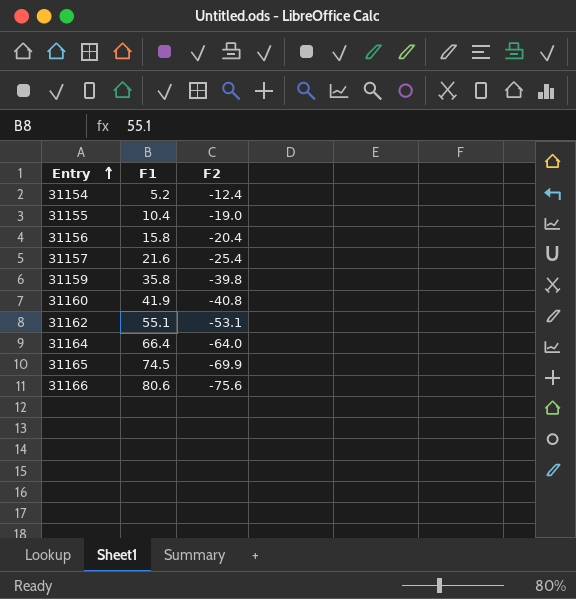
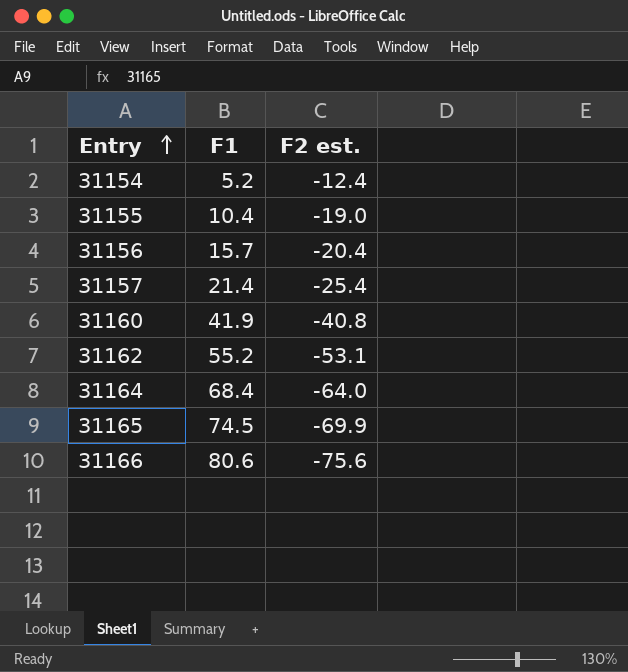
column name: F2 -> F2 est.
row 31159: 35.8 | -39.8 -> none
31156 | F1: 15.8 -> 15.7
31157 | F1: 21.6 -> 21.4
31162 | F1: 55.1 -> 55.2
31164 | F1: 66.4 -> 68.4

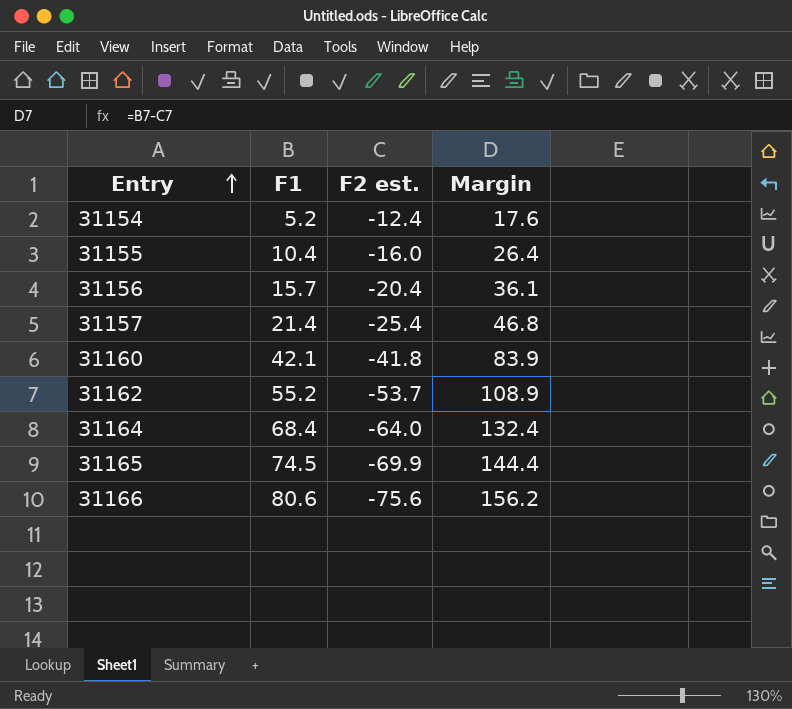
column Margin | formula: none -> [F1] - [F2 est.]
31155 | F2 est.: -19.0 -> -16.0
31160 | F1: 41.9 -> 42.1
31160 | F2 est.: -40.8 -> -41.8
31162 | F2 est.: -53.1 -> -53.7

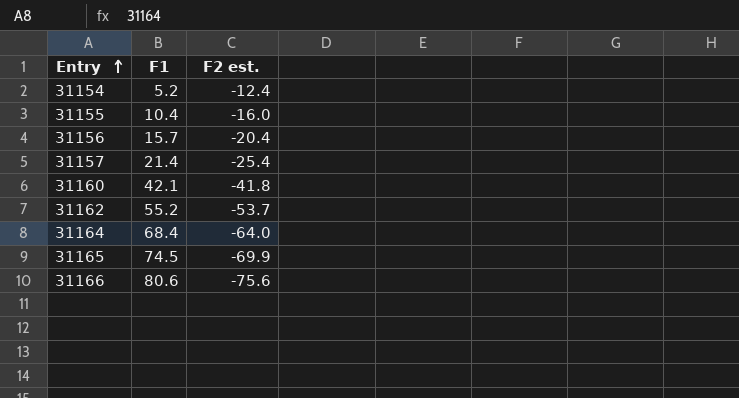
column Margin | formula: [F1] - [F2 est.] -> none

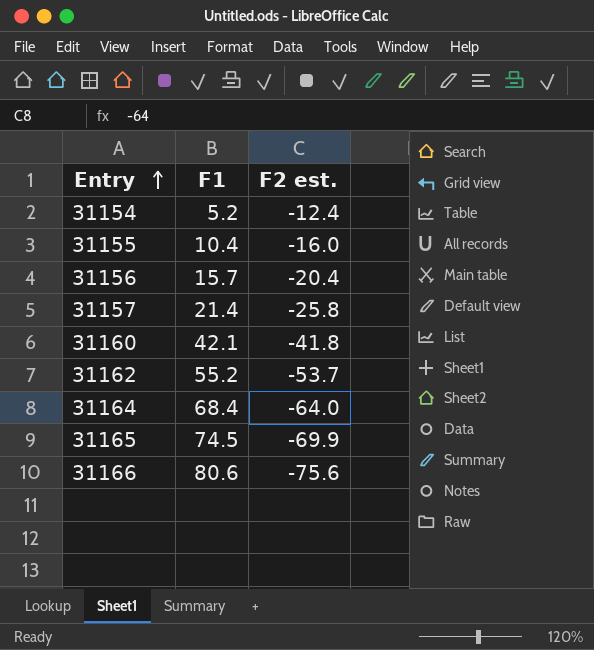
31157 | F2 est.: -25.4 -> -25.8

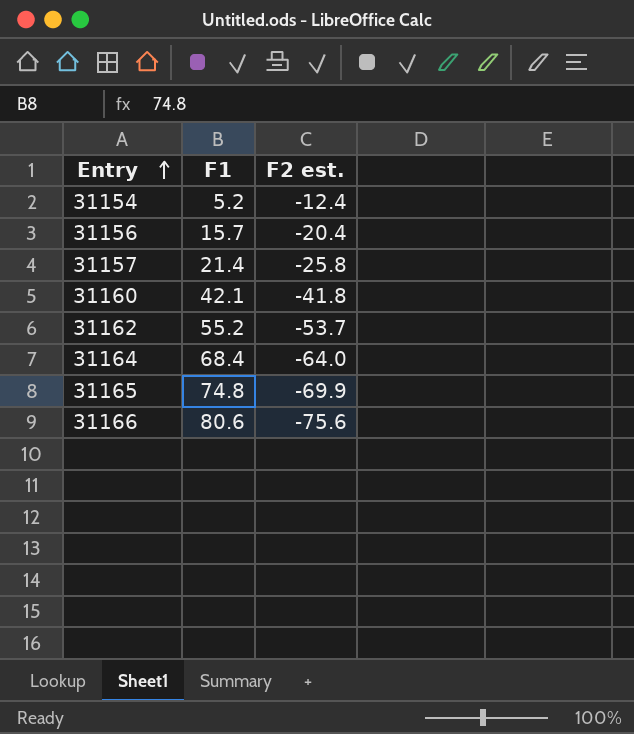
row 31155: 10.4 | -16.0 -> none
31165 | F1: 74.5 -> 74.8

